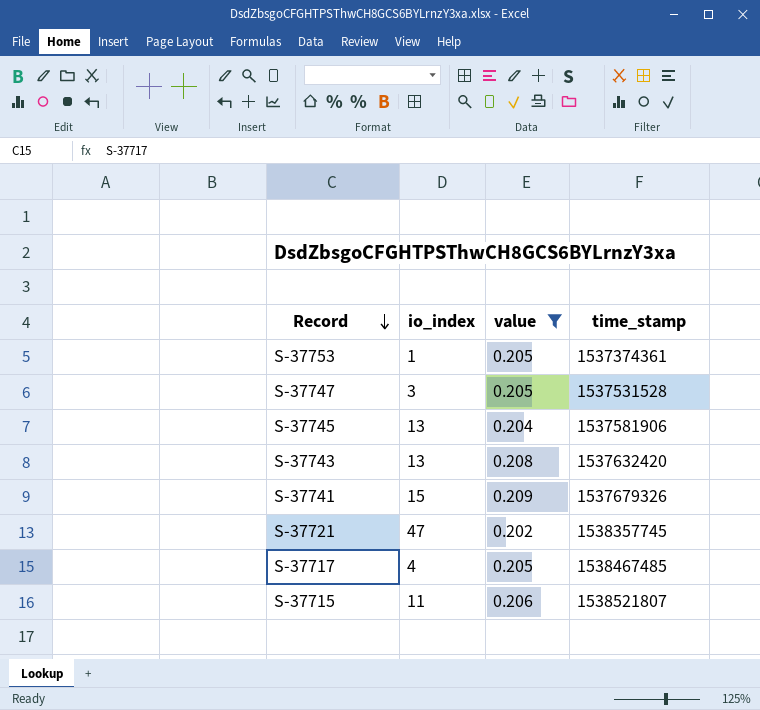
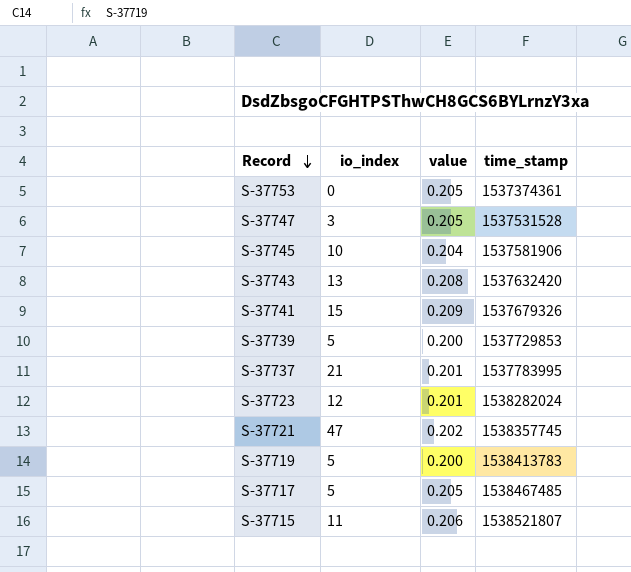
filter: value >= 0.202 -> none
S-37753 | io_index: 1 -> 0
S-37745 | io_index: 13 -> 10
S-37717 | io_index: 4 -> 5

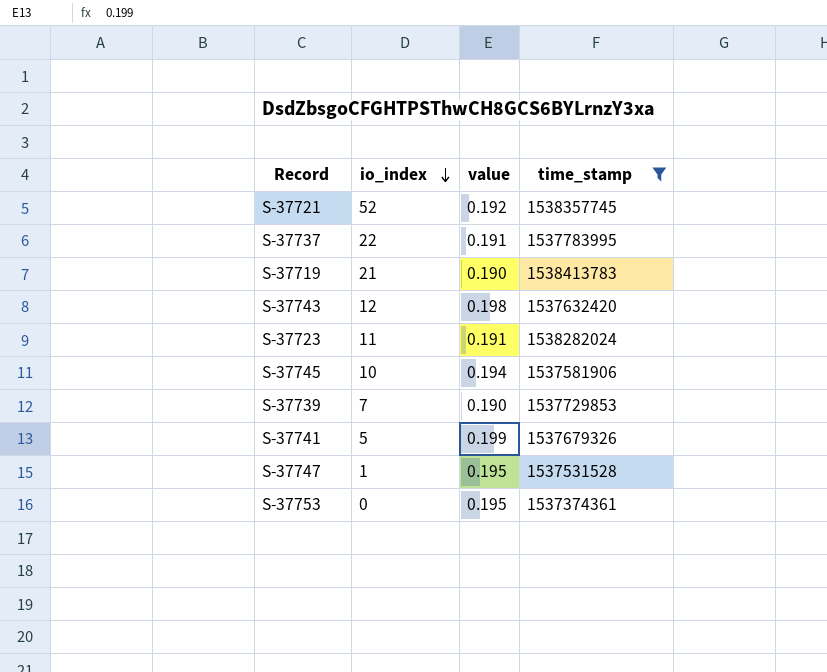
filter: none -> time_stamp <= 1538413783
row order: Record descending -> io_index descending
S-37721 | io_index: 47 -> 52
S-37721 | value: 0.202 -> 0.192
S-37737 | io_index: 21 -> 22
S-37737 | value: 0.201 -> 0.191
S-37719 | io_index: 5 -> 21
S-37719 | value: 0.200 -> 0.190
S-37743 | io_index: 13 -> 12
S-37743 | value: 0.208 -> 0.198
S-37723 | io_index: 12 -> 11
S-37723 | value: 0.201 -> 0.191
S-37745 | value: 0.204 -> 0.194
S-37739 | io_index: 5 -> 7
S-37739 | value: 0.200 -> 0.190
S-37741 | io_index: 15 -> 5
S-37741 | value: 0.209 -> 0.199
S-37747 | io_index: 3 -> 1
S-37747 | value: 0.205 -> 0.195
S-37753 | value: 0.205 -> 0.195

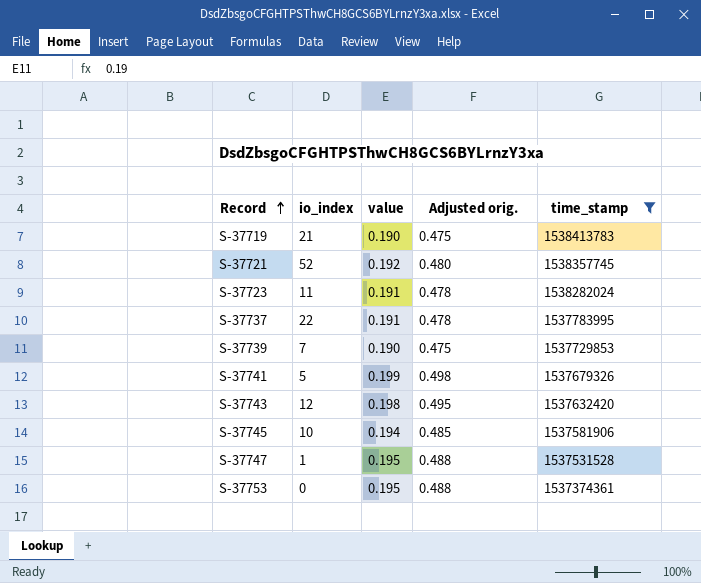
row order: io_index descending -> Record ascending
column Adjusted orig. | formula: none -> [value] * 2.5

